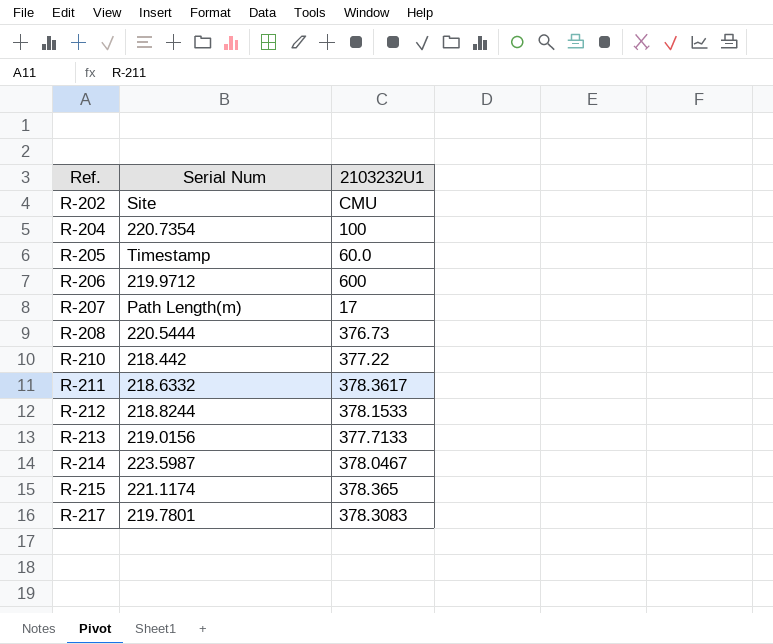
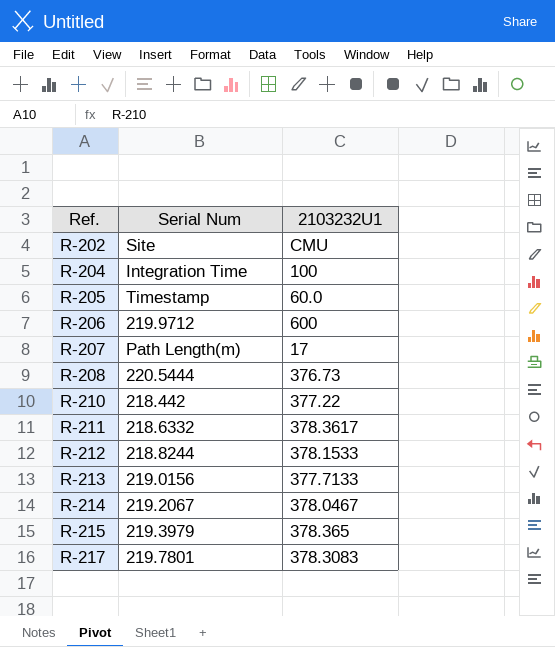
R-204 | Serial Num: 220.7354 -> Integration Time
R-214 | Serial Num: 223.5987 -> 219.2067
R-215 | Serial Num: 221.1174 -> 219.3979

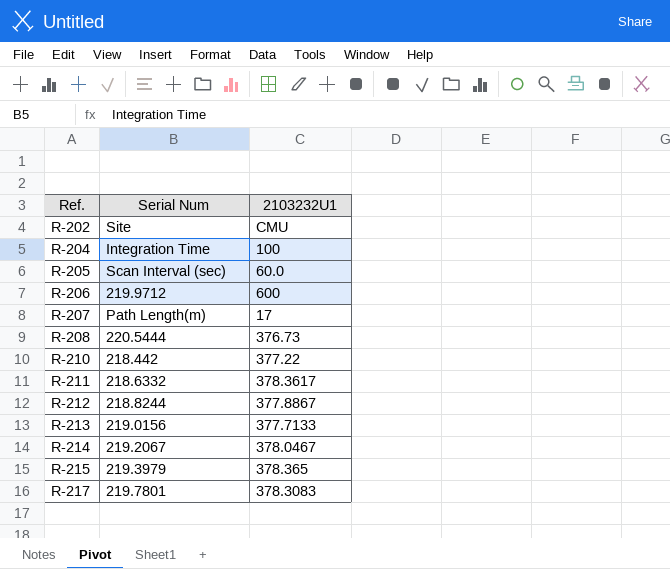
R-205 | Serial Num: Timestamp -> Scan Interval (sec)
R-212 | 2103232U1: 378.1533 -> 377.8867

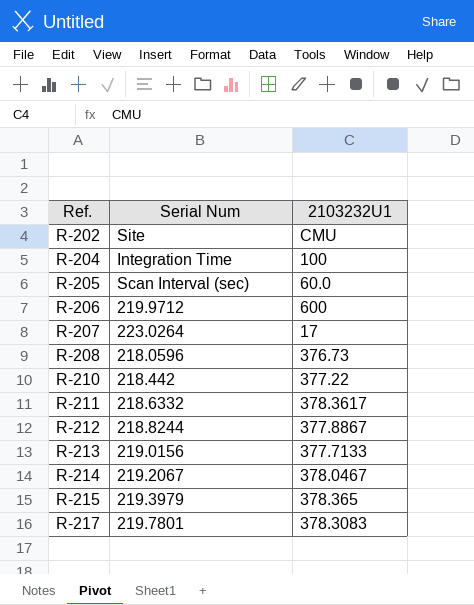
R-207 | Serial Num: Path Length(m) -> 223.0264
R-208 | Serial Num: 220.5444 -> 218.0596

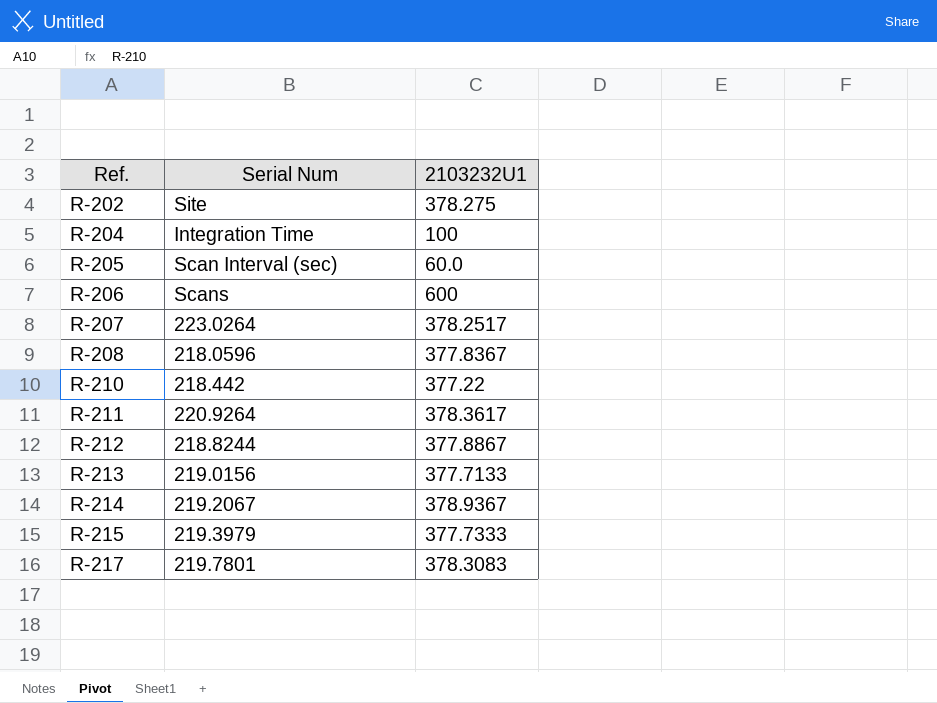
R-202 | 2103232U1: CMU -> 378.275
R-206 | Serial Num: 219.9712 -> Scans
R-207 | 2103232U1: 17 -> 378.2517
R-208 | 2103232U1: 376.73 -> 377.8367
R-211 | Serial Num: 218.6332 -> 220.9264
R-214 | 2103232U1: 378.0467 -> 378.9367
R-215 | 2103232U1: 378.365 -> 377.7333

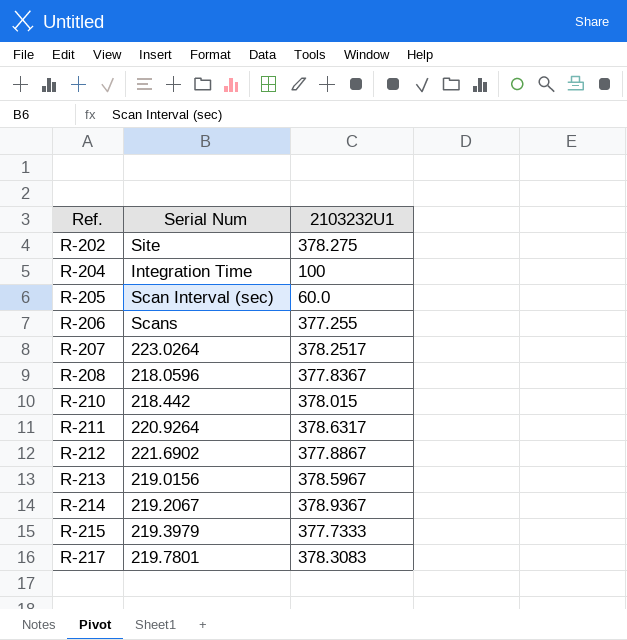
R-206 | 2103232U1: 600 -> 377.255
R-210 | 2103232U1: 377.22 -> 378.015
R-211 | 2103232U1: 378.3617 -> 378.6317
R-212 | Serial Num: 218.8244 -> 221.6902
R-213 | 2103232U1: 377.7133 -> 378.5967

